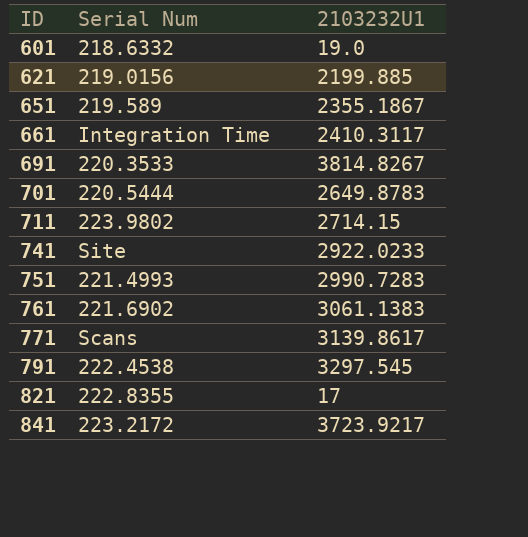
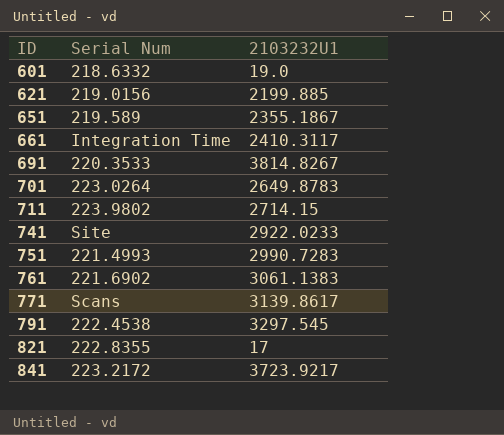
701 | Serial Num: 220.5444 -> 223.0264

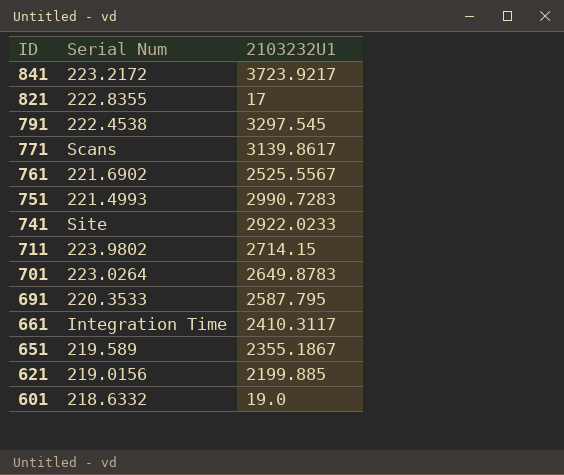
row order: ID ascending -> ID descending
761 | 2103232U1: 3061.1383 -> 2525.5567
691 | 2103232U1: 3814.8267 -> 2587.795

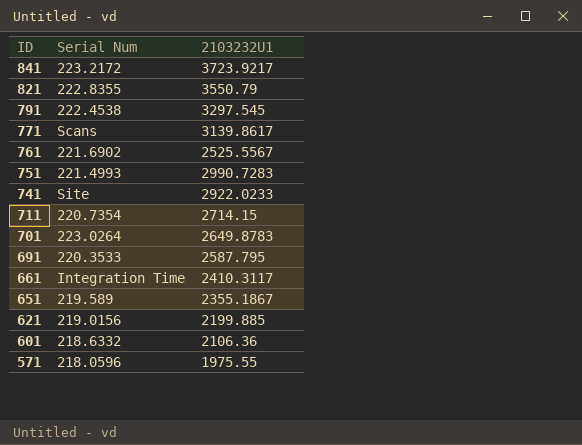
821 | 2103232U1: 17 -> 3550.79
711 | Serial Num: 223.9802 -> 220.7354
601 | 2103232U1: 19.0 -> 2106.36
row 571: none -> 218.0596 | 1975.55

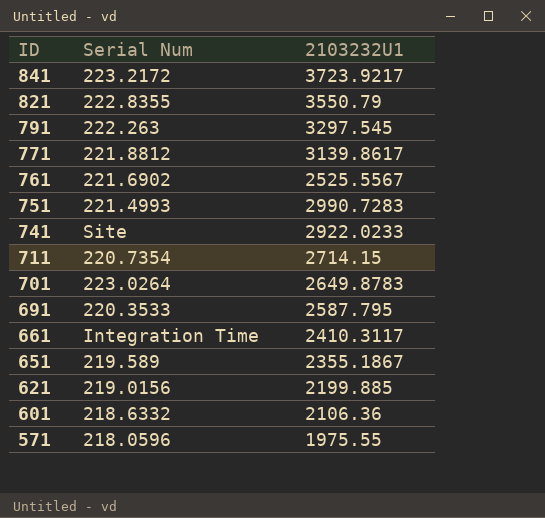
791 | Serial Num: 222.4538 -> 222.263
771 | Serial Num: Scans -> 221.8812

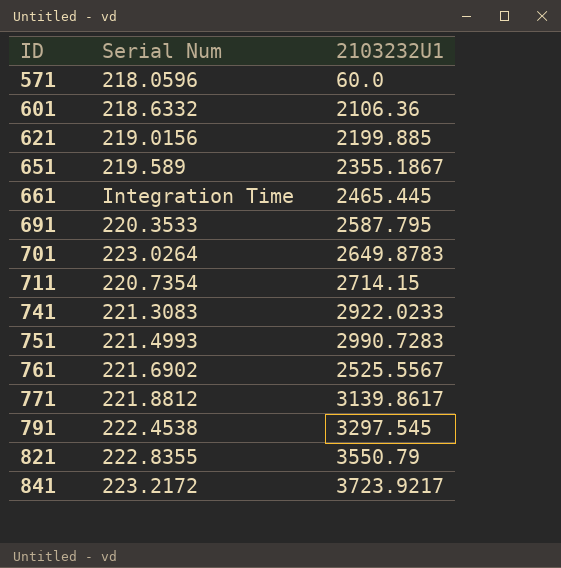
row order: ID descending -> ID ascending
571 | 2103232U1: 1975.55 -> 60.0
661 | 2103232U1: 2410.3117 -> 2465.445
741 | Serial Num: Site -> 221.3083
791 | Serial Num: 222.263 -> 222.4538

